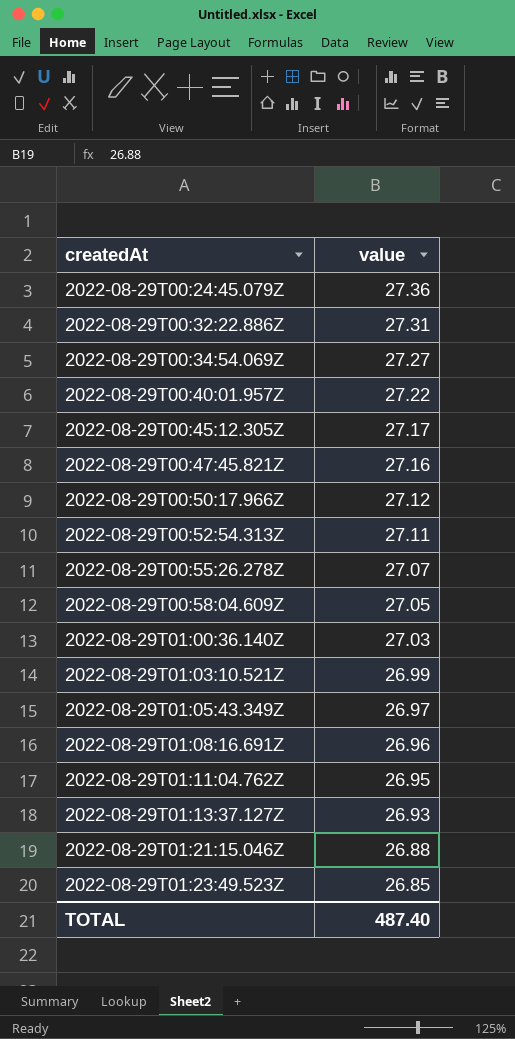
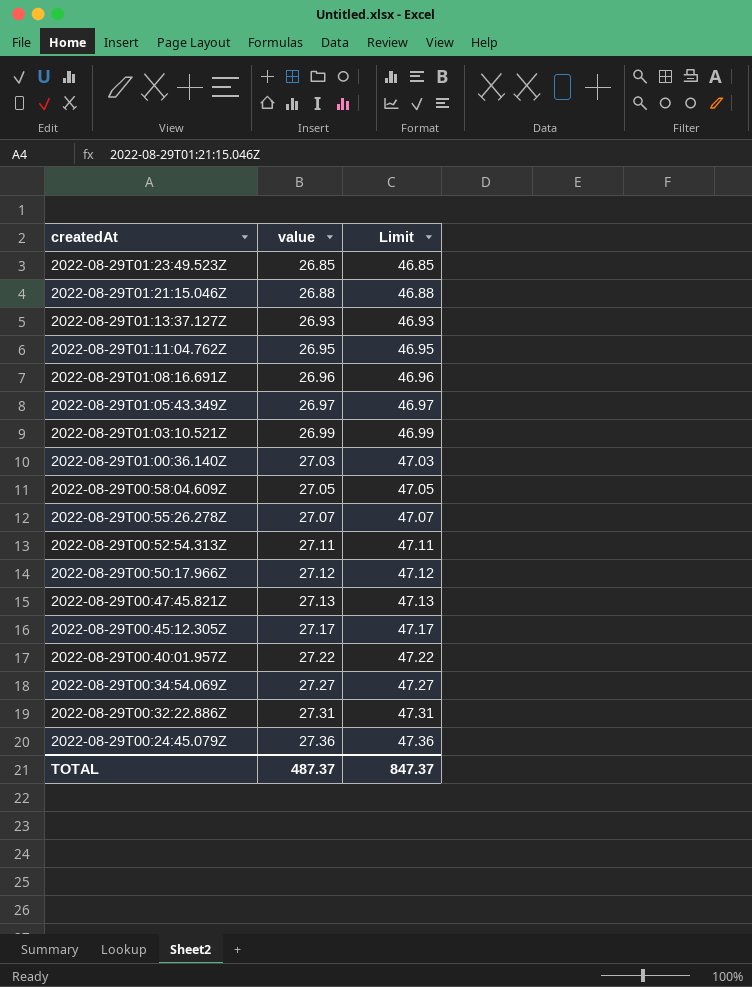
row order: createdAt ascending -> createdAt descending
column Limit | formula: none -> [value] + 20
2022-08-29T00:47:45.821Z | value: 27.16 -> 27.13
TOTAL | value: 487.40 -> 487.37

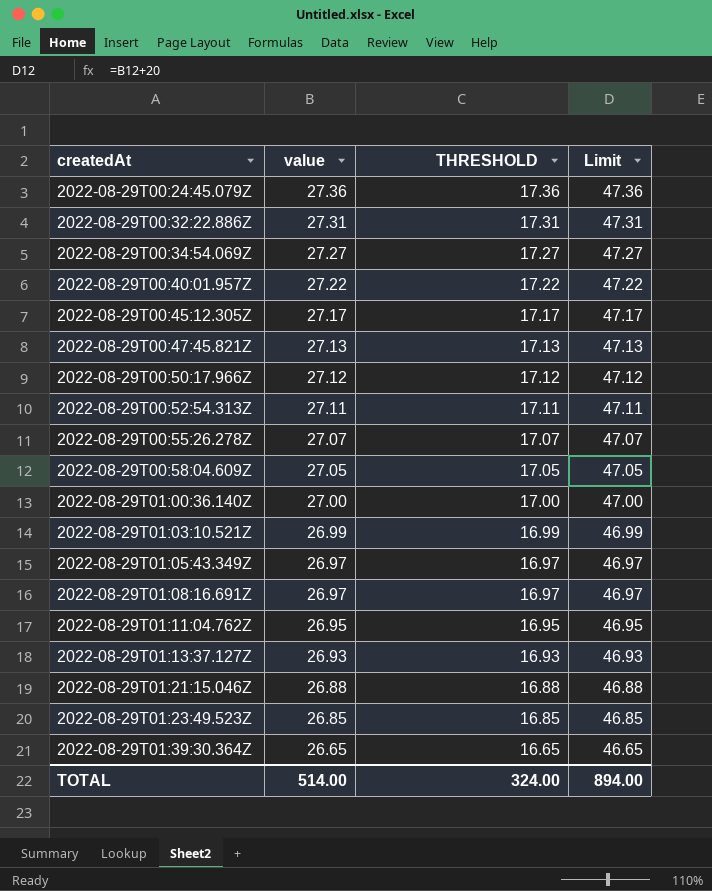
row order: createdAt descending -> createdAt ascending
column THRESHOLD | formula: none -> [value] - 10
2022-08-29T01:00:36.140Z | value: 27.03 -> 27.00
2022-08-29T01:00:36.140Z | Limit: 47.03 -> 47.00
2022-08-29T01:08:16.691Z | value: 26.96 -> 26.97
2022-08-29T01:08:16.691Z | Limit: 46.96 -> 46.97
row 2022-08-29T01:39:30.364Z: none -> 26.65 | 16.65 | 46.65
TOTAL | value: 487.37 -> 514.00
TOTAL | Limit: 847.37 -> 894.00

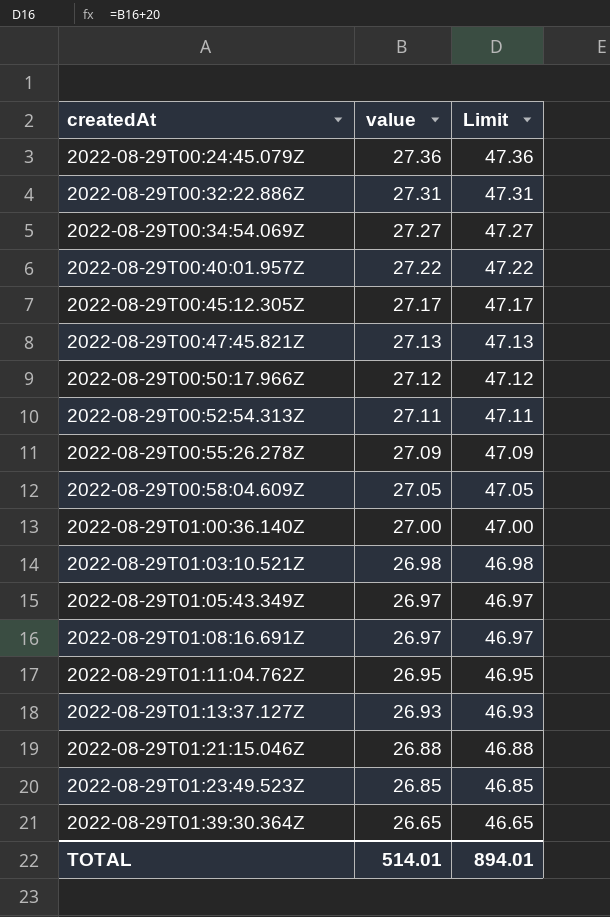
column THRESHOLD | formula: [value] - 10 -> none
2022-08-29T00:55:26.278Z | value: 27.07 -> 27.09
2022-08-29T00:55:26.278Z | Limit: 47.07 -> 47.09
2022-08-29T01:03:10.521Z | value: 26.99 -> 26.98
2022-08-29T01:03:10.521Z | Limit: 46.99 -> 46.98
TOTAL | value: 514.00 -> 514.01
TOTAL | Limit: 894.00 -> 894.01

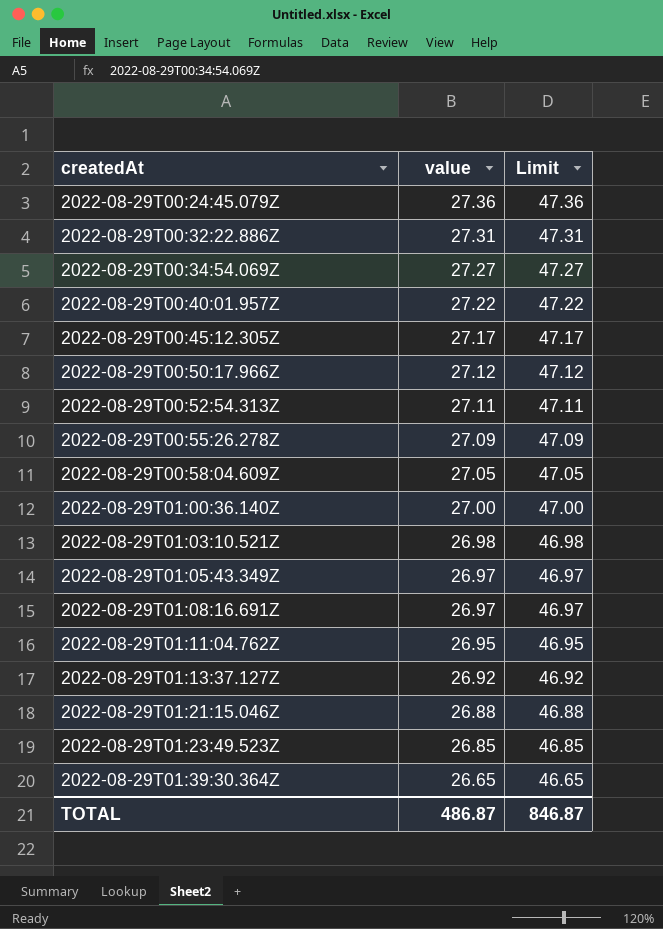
row 2022-08-29T00:47:45.821Z: 27.13 | 47.13 -> none
2022-08-29T01:13:37.127Z | value: 26.93 -> 26.92
2022-08-29T01:13:37.127Z | Limit: 46.93 -> 46.92
TOTAL | value: 514.01 -> 486.87
TOTAL | Limit: 894.01 -> 846.87

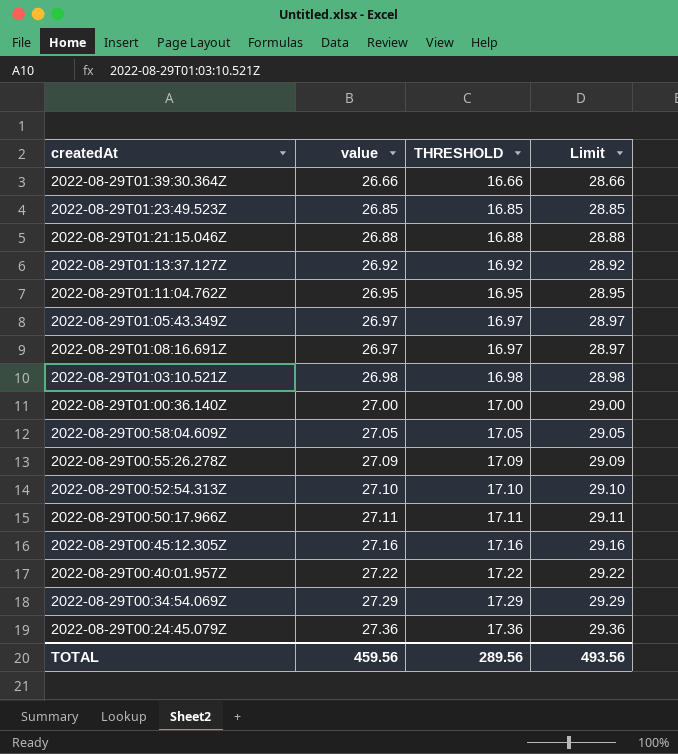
row order: createdAt ascending -> value ascending
column THRESHOLD | formula: none -> [value] - 10
column Limit | formula: [value] + 20 -> [value] + 2
row 2022-08-29T00:32:22.886Z: 27.31 | 47.31 -> none
2022-08-29T01:39:30.364Z | value: 26.65 -> 26.66
2022-08-29T00:52:54.313Z | value: 27.11 -> 27.10
2022-08-29T00:50:17.966Z | value: 27.12 -> 27.11
2022-08-29T00:45:12.305Z | value: 27.17 -> 27.16
2022-08-29T00:34:54.069Z | value: 27.27 -> 27.29
TOTAL | value: 486.87 -> 459.56
TOTAL | Limit: 846.87 -> 493.56

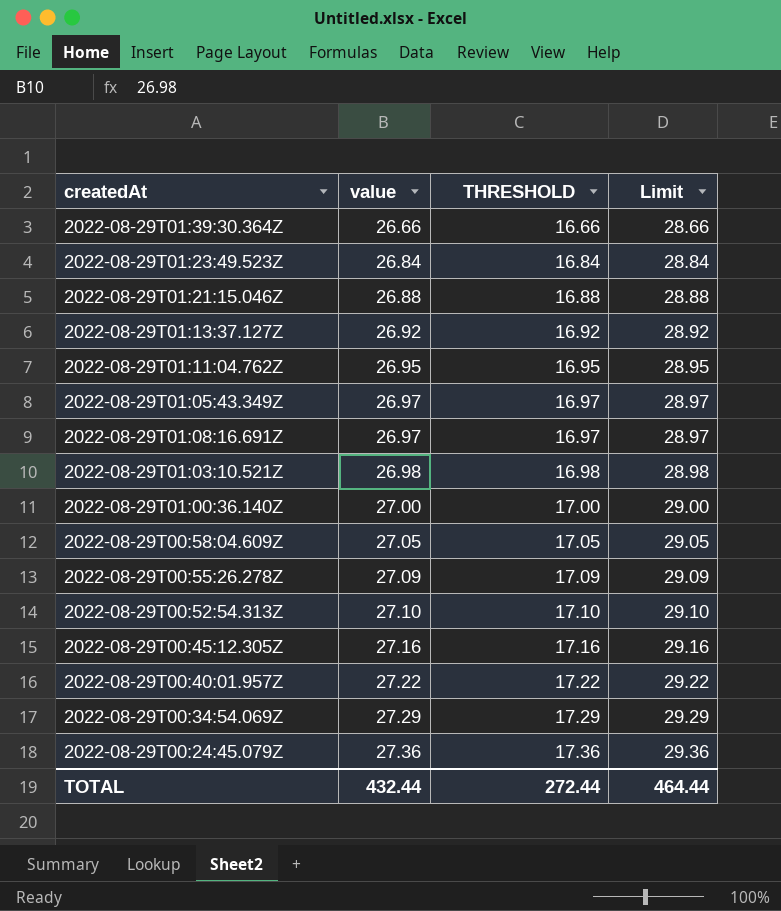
row 2022-08-29T00:50:17.966Z: 27.11 | 17.11 | 29.11 -> none
2022-08-29T01:23:49.523Z | value: 26.85 -> 26.84
2022-08-29T01:23:49.523Z | THRESHOLD: 16.85 -> 16.84
2022-08-29T01:23:49.523Z | Limit: 28.85 -> 28.84
TOTAL | value: 459.56 -> 432.44
TOTAL | THRESHOLD: 289.56 -> 272.44
TOTAL | Limit: 493.56 -> 464.44

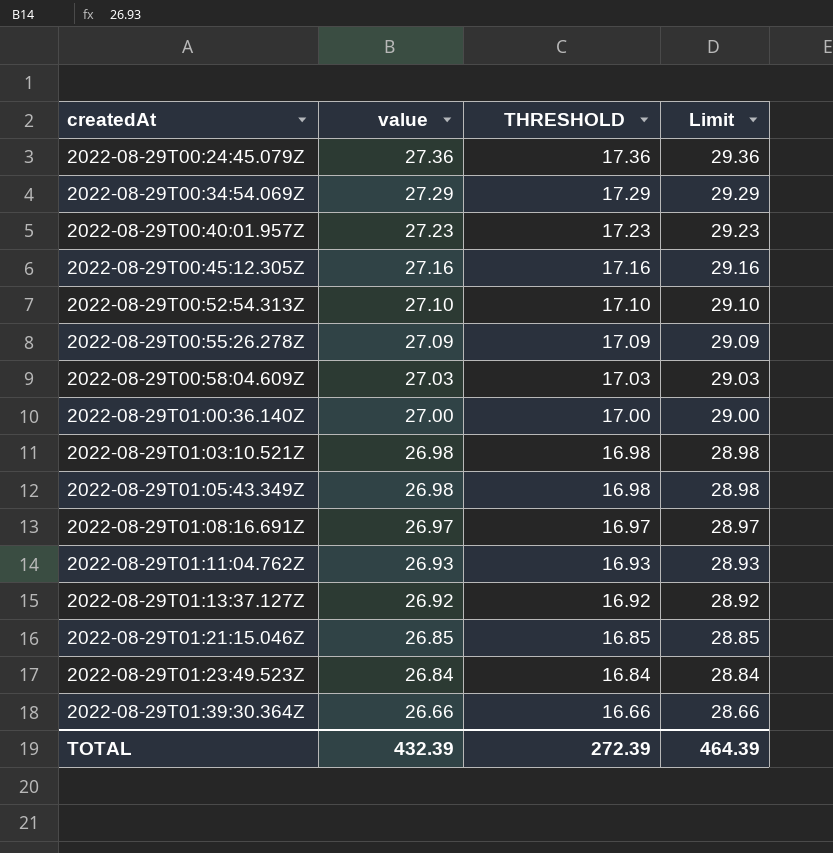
row order: value ascending -> createdAt ascending
2022-08-29T00:40:01.957Z | value: 27.22 -> 27.23
2022-08-29T00:40:01.957Z | THRESHOLD: 17.22 -> 17.23
2022-08-29T00:40:01.957Z | Limit: 29.22 -> 29.23
2022-08-29T00:58:04.609Z | value: 27.05 -> 27.03
2022-08-29T00:58:04.609Z | THRESHOLD: 17.05 -> 17.03
2022-08-29T00:58:04.609Z | Limit: 29.05 -> 29.03
2022-08-29T01:05:43.349Z | value: 26.97 -> 26.98
2022-08-29T01:05:43.349Z | THRESHOLD: 16.97 -> 16.98
2022-08-29T01:05:43.349Z | Limit: 28.97 -> 28.98
2022-08-29T01:11:04.762Z | value: 26.95 -> 26.93
2022-08-29T01:11:04.762Z | THRESHOLD: 16.95 -> 16.93
2022-08-29T01:11:04.762Z | Limit: 28.95 -> 28.93
2022-08-29T01:21:15.046Z | value: 26.88 -> 26.85
2022-08-29T01:21:15.046Z | THRESHOLD: 16.88 -> 16.85
2022-08-29T01:21:15.046Z | Limit: 28.88 -> 28.85
TOTAL | value: 432.44 -> 432.39
TOTAL | THRESHOLD: 272.44 -> 272.39
TOTAL | Limit: 464.44 -> 464.39

